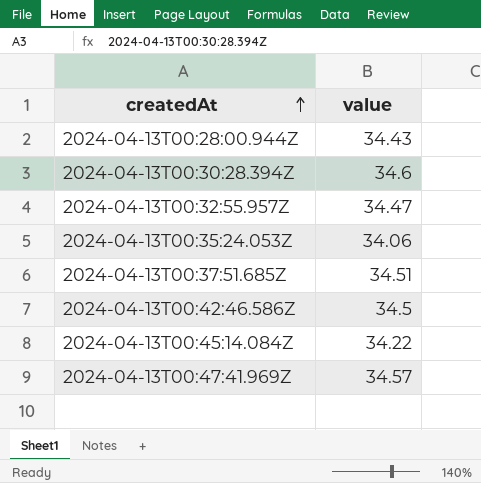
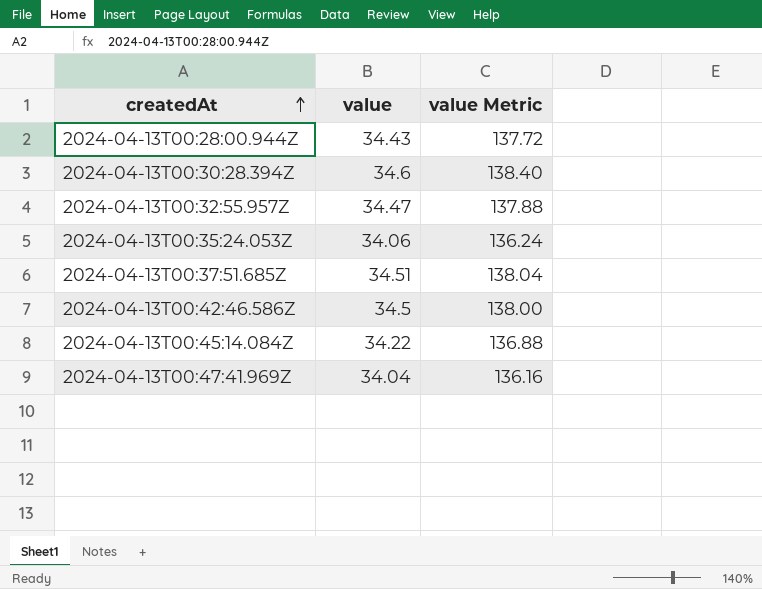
column value Metric | formula: none -> [value] * 4
2024-04-13T00:47:41.969Z | value: 34.57 -> 34.04

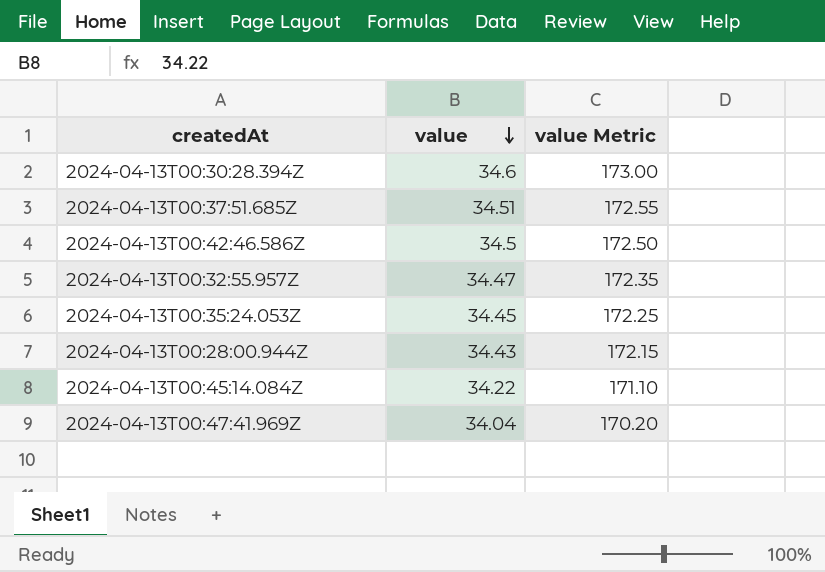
row order: createdAt ascending -> value descending
column value Metric | formula: [value] * 4 -> [value] * 5
2024-04-13T00:35:24.053Z | value: 34.06 -> 34.45

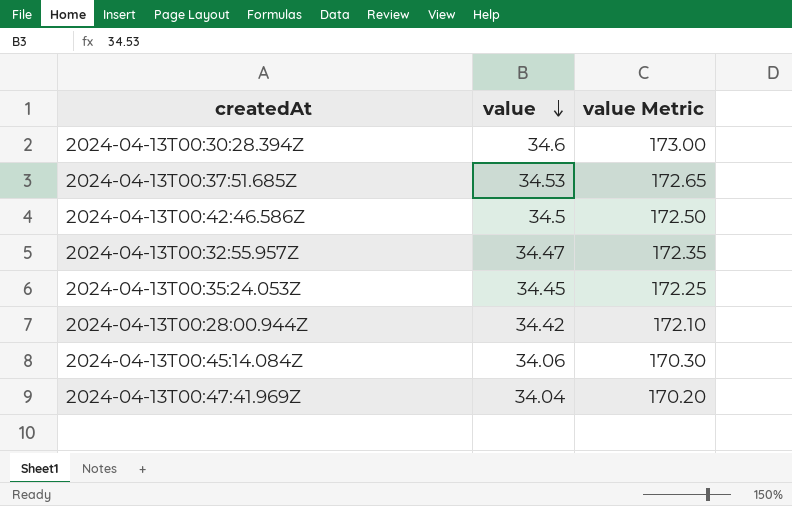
2024-04-13T00:37:51.685Z | value: 34.51 -> 34.53
2024-04-13T00:37:51.685Z | value Metric: 172.55 -> 172.65
2024-04-13T00:28:00.944Z | value: 34.43 -> 34.42
2024-04-13T00:28:00.944Z | value Metric: 172.15 -> 172.10
2024-04-13T00:45:14.084Z | value: 34.22 -> 34.06
2024-04-13T00:45:14.084Z | value Metric: 171.10 -> 170.30

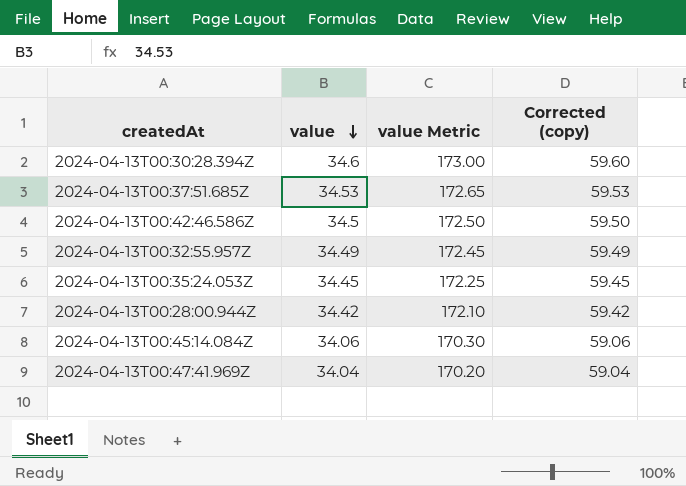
column Corrected (copy) | formula: none -> [value] + 25
2024-04-13T00:32:55.957Z | value: 34.47 -> 34.49
2024-04-13T00:32:55.957Z | value Metric: 172.35 -> 172.45

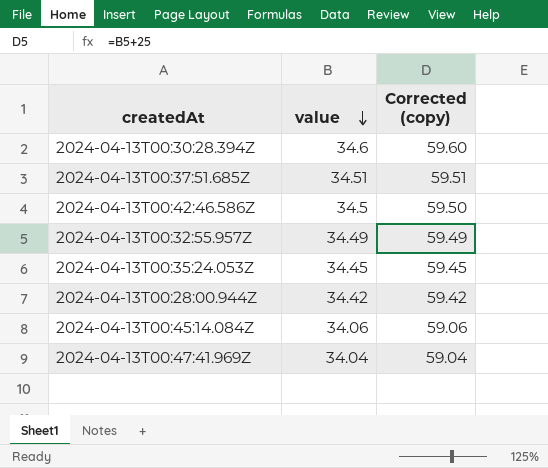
column value Metric | formula: [value] * 5 -> none
2024-04-13T00:37:51.685Z | value: 34.53 -> 34.51
2024-04-13T00:37:51.685Z | Corrected (copy): 59.53 -> 59.51

